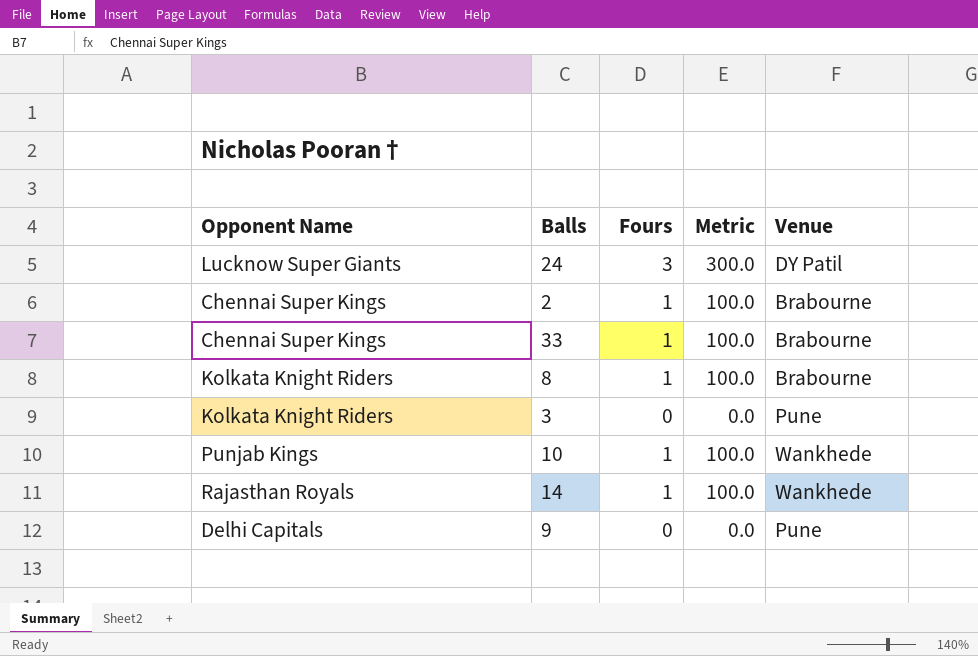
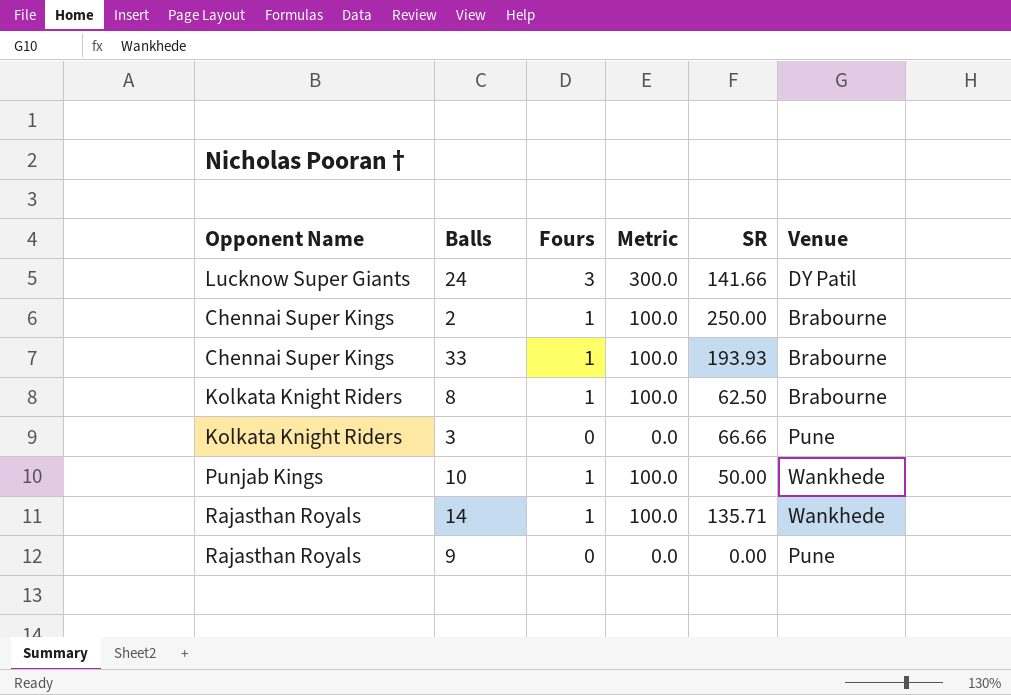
column SR | position: none -> 5
9 | Opponent Name: Delhi Capitals -> Rajasthan Royals

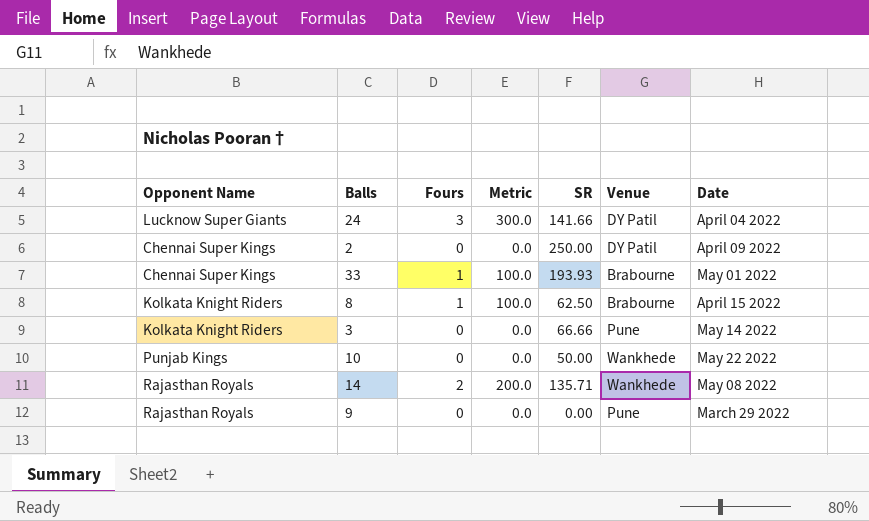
column Date | position: none -> 7
2 | Fours: 1 -> 0
2 | Metric: 100.0 -> 0.0
2 | Venue: Brabourne -> DY Patil
10 | Fours: 1 -> 0
10 | Metric: 100.0 -> 0.0
14 | Fours: 1 -> 2
14 | Metric: 100.0 -> 200.0

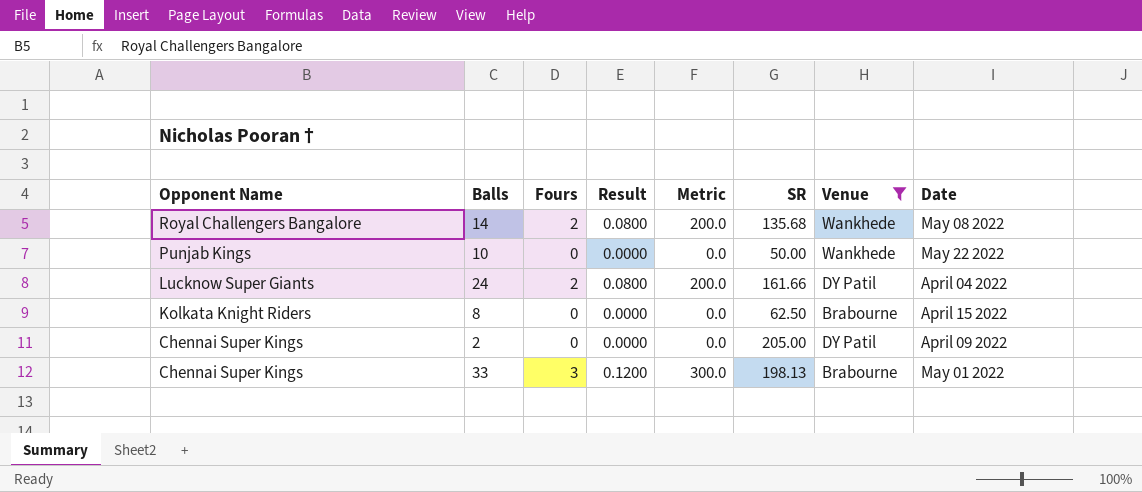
filter: none -> Venue != Pune
row order: none -> Opponent Name descending
column Result | formula: none -> [Fours] * 0.04
14 | Opponent Name: Rajasthan Royals -> Royal Challengers Bangalore
14 | SR: 135.71 -> 135.68
24 | Fours: 3 -> 2
24 | Metric: 300.0 -> 200.0
24 | SR: 141.66 -> 161.66
8 | Fours: 1 -> 0
8 | Metric: 100.0 -> 0.0
2 | SR: 250.00 -> 205.00
33 | Fours: 1 -> 3
33 | Metric: 100.0 -> 300.0
33 | SR: 193.93 -> 198.13

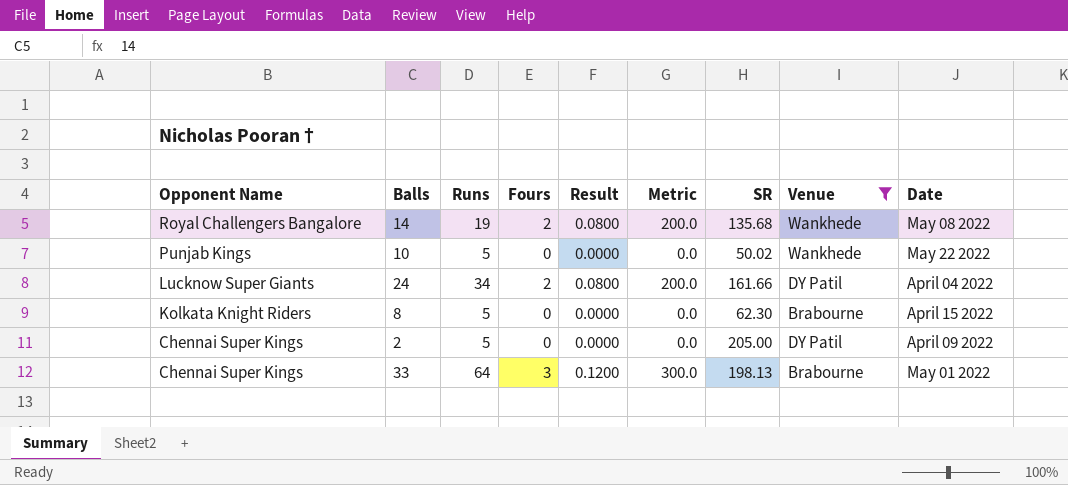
column Runs | position: none -> 3
10 | SR: 50.00 -> 50.02
8 | SR: 62.50 -> 62.30

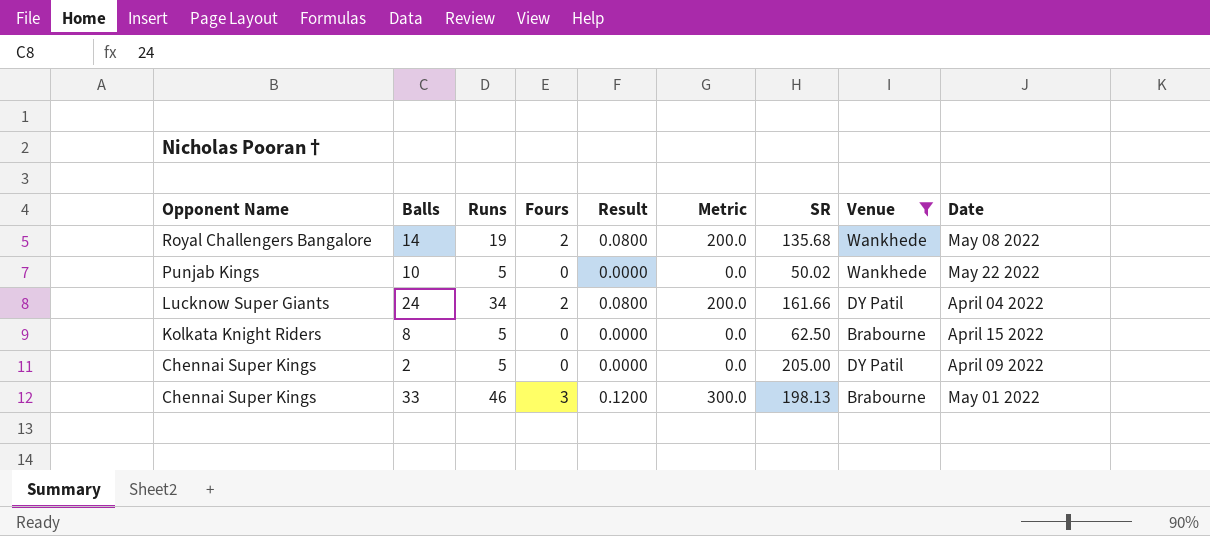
8 | SR: 62.30 -> 62.50
33 | Runs: 64 -> 46

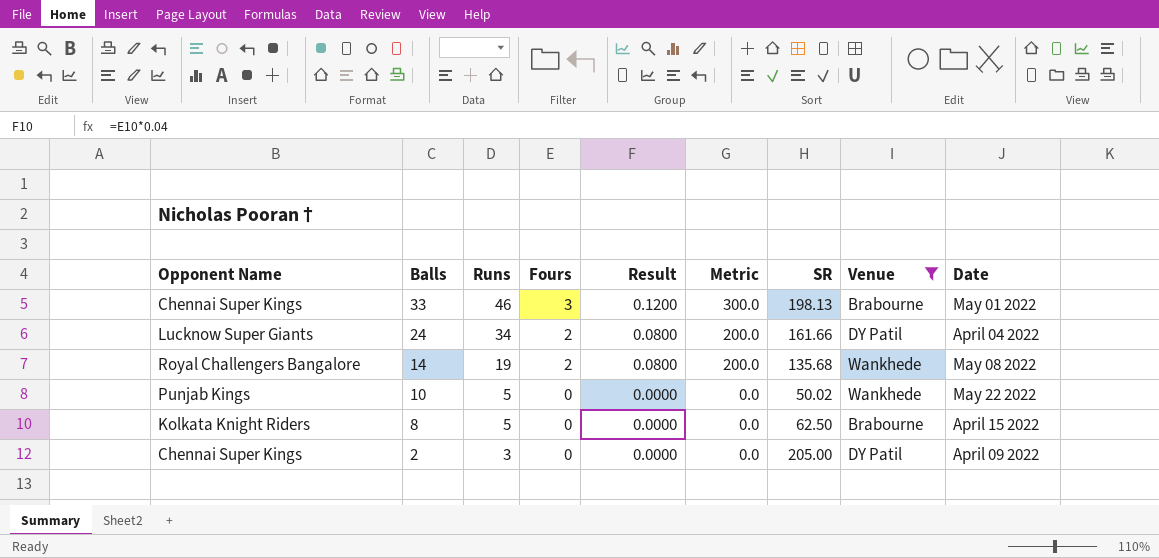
row order: Opponent Name descending -> Balls descending
2 | Runs: 5 -> 3

